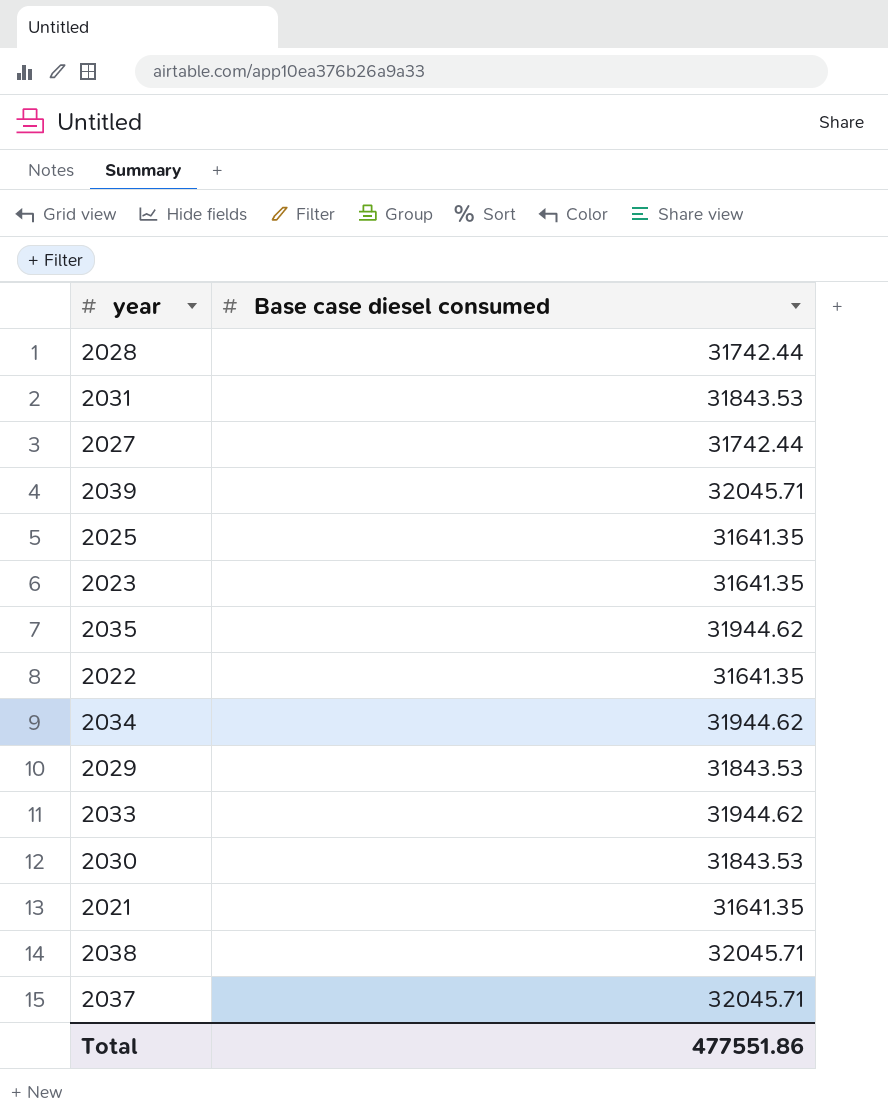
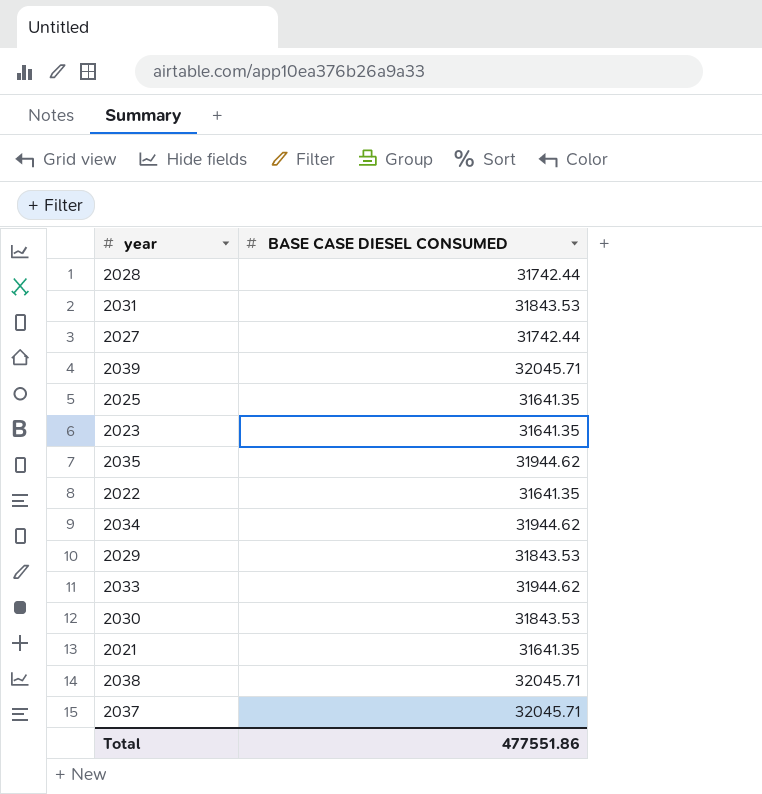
column name: Base case diesel consumed -> BASE CASE DIESEL CONSUMED

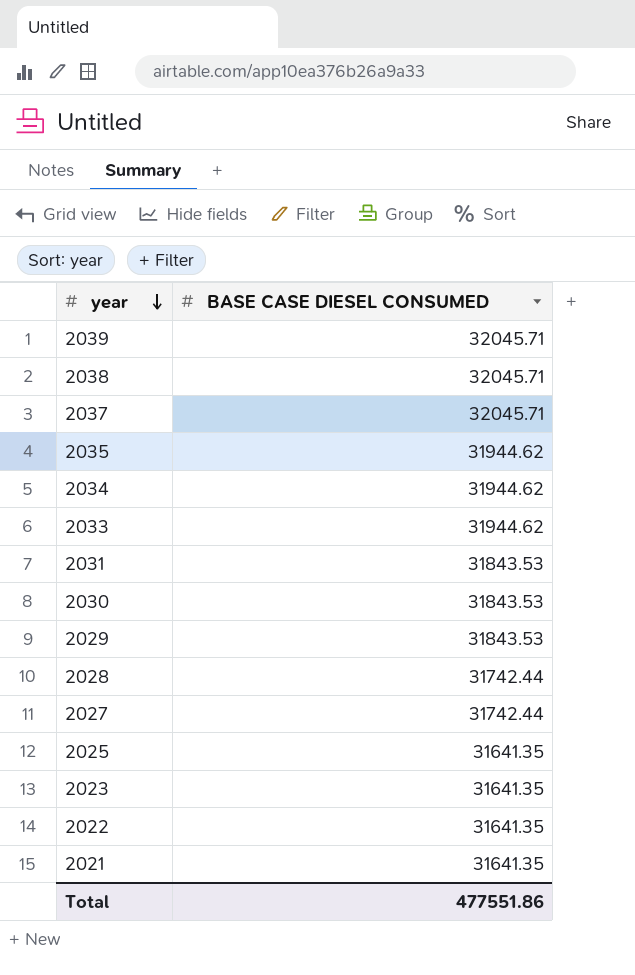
row order: none -> year descending

